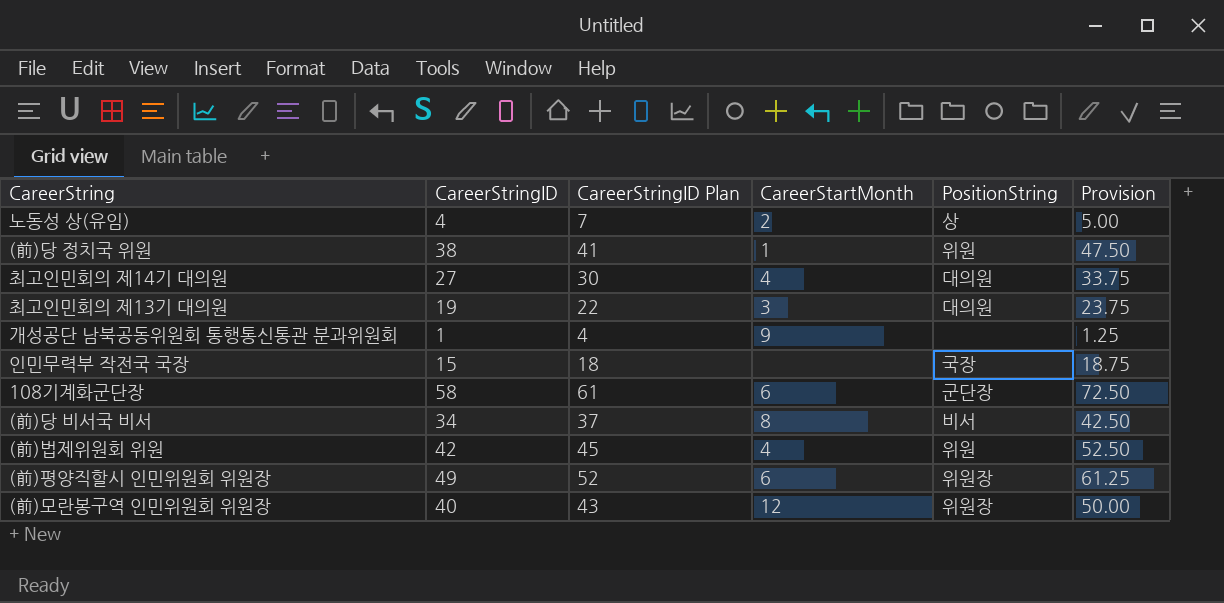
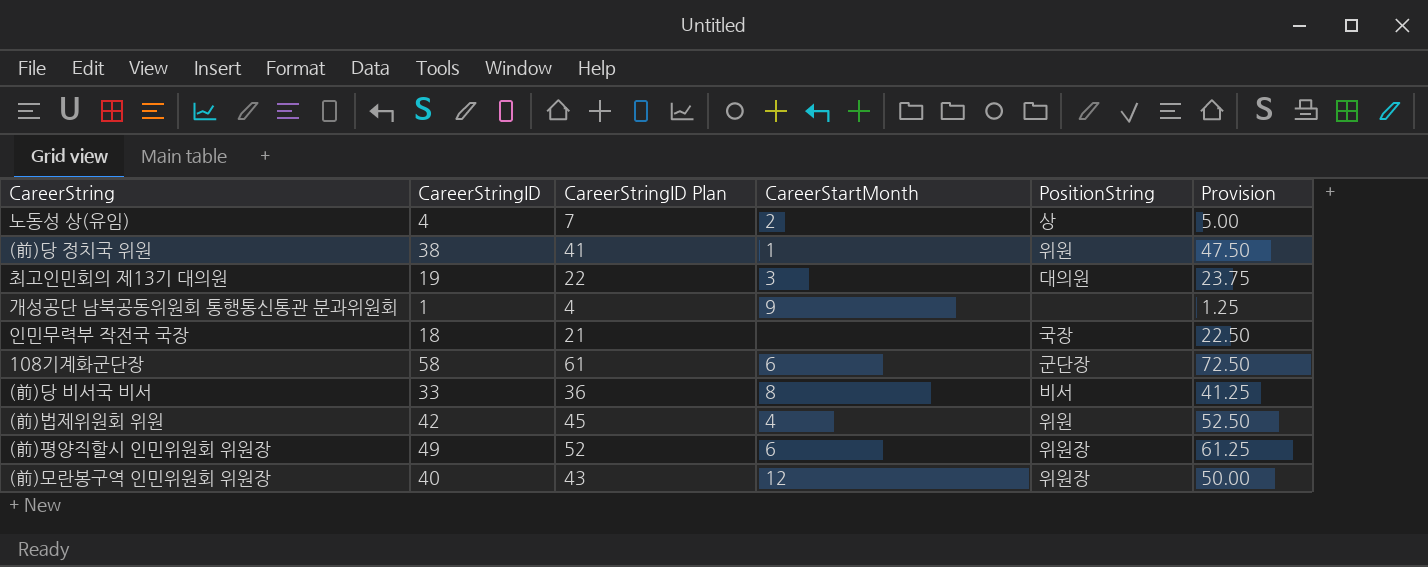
row 최고인민회의 제14기 대의원: 27 | 30 | 4 | 대의원 | 33.75 -> none
인민무력부 작전국 국장 | CareerStringID: 15 -> 18
인민무력부 작전국 국장 | CareerStringID Plan: 18 -> 21
인민무력부 작전국 국장 | Provision: 18.75 -> 22.50
(前)당 비서국 비서 | CareerStringID: 34 -> 33
(前)당 비서국 비서 | CareerStringID Plan: 37 -> 36
(前)당 비서국 비서 | Provision: 42.50 -> 41.25

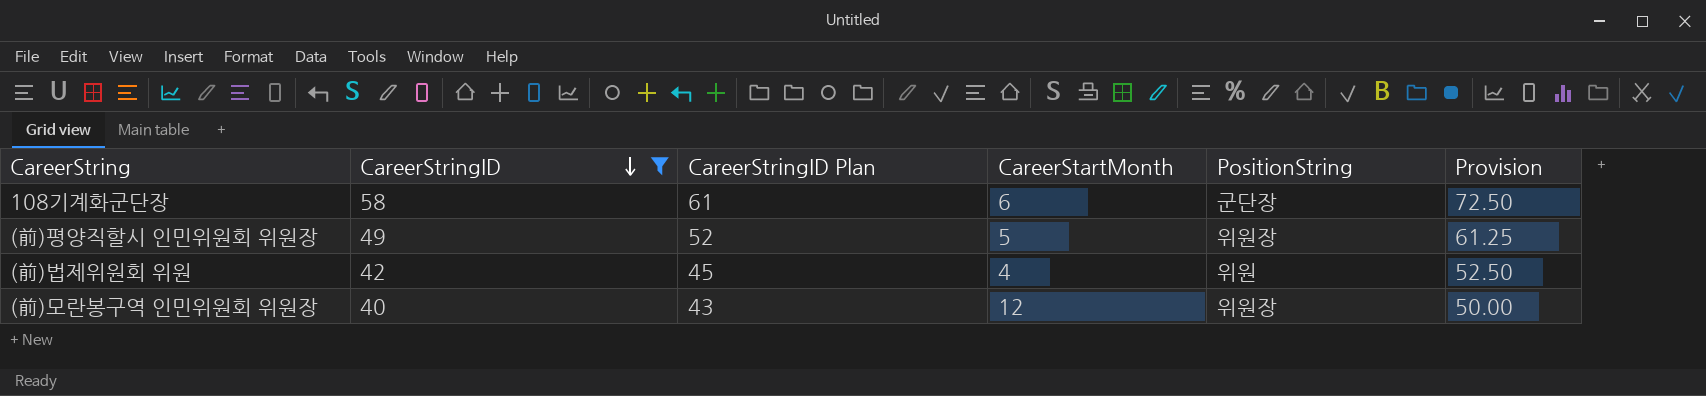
filter: none -> CareerStringID >= 40
row order: none -> CareerStringID descending
(前)평양직할시 인민위원회 위원장 | CareerStartMonth: 6 -> 5

